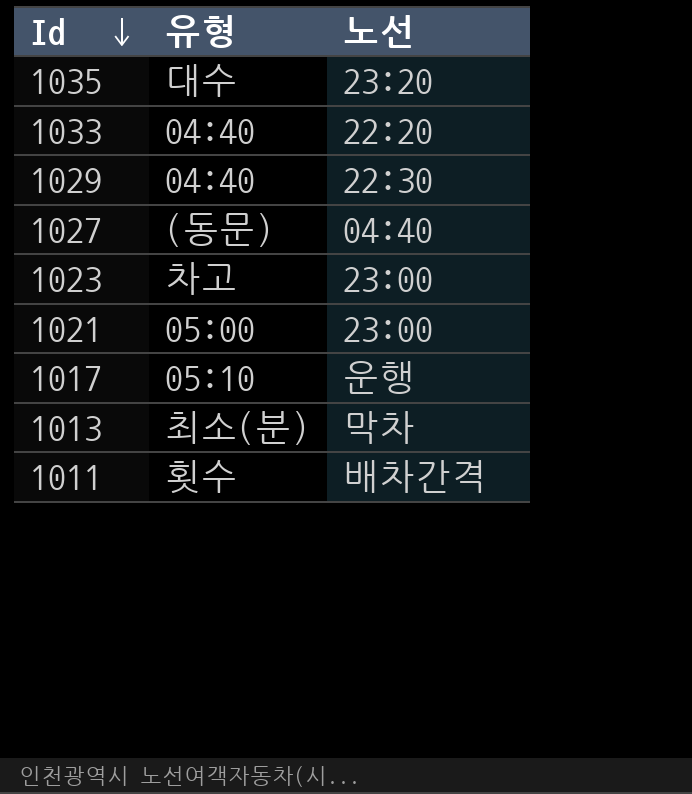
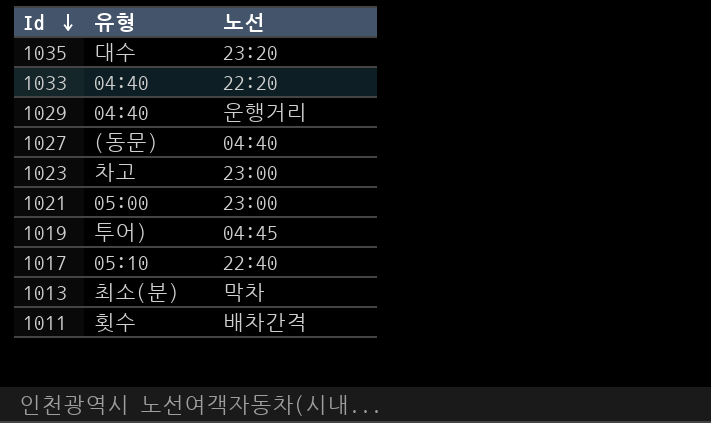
1029 | 노선: 22:30 -> 운행거리
row 1019: none -> 투어) | 04:45
1017 | 노선: 운행 -> 22:40

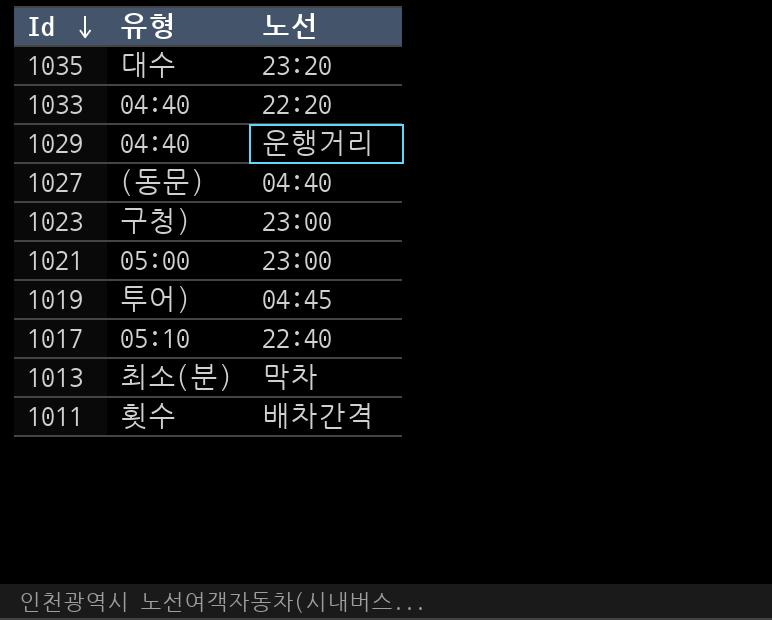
1023 | 유형: 차고 -> 구청)

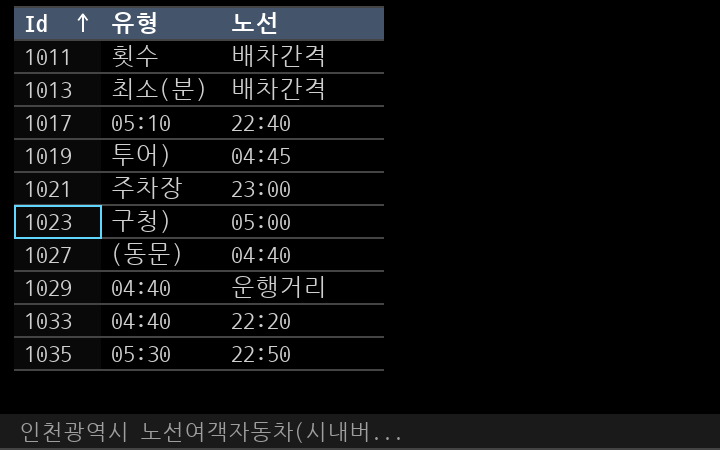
row order: Id descending -> Id ascending
1013 | 노선: 막차 -> 배차간격
1021 | 유형: 05:00 -> 주차장
1023 | 노선: 23:00 -> 05:00
1035 | 유형: 대수 -> 05:30
1035 | 노선: 23:20 -> 22:50

